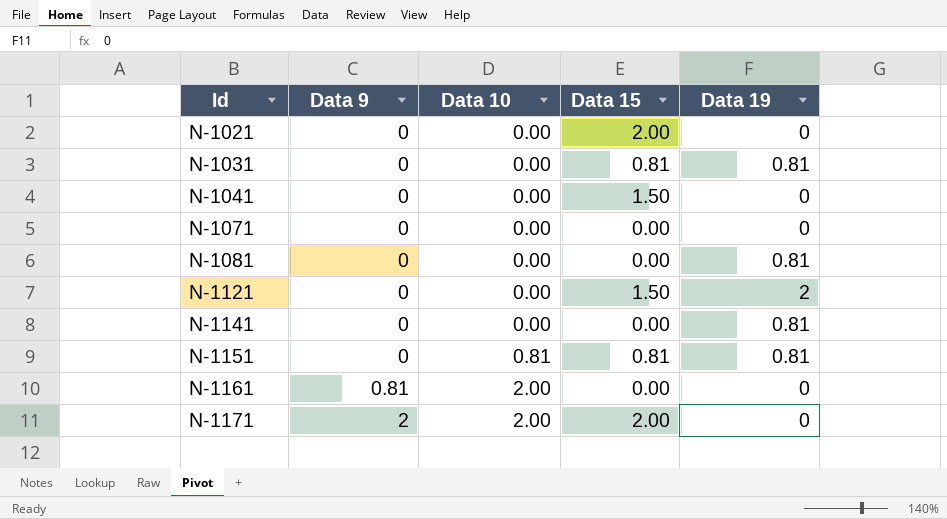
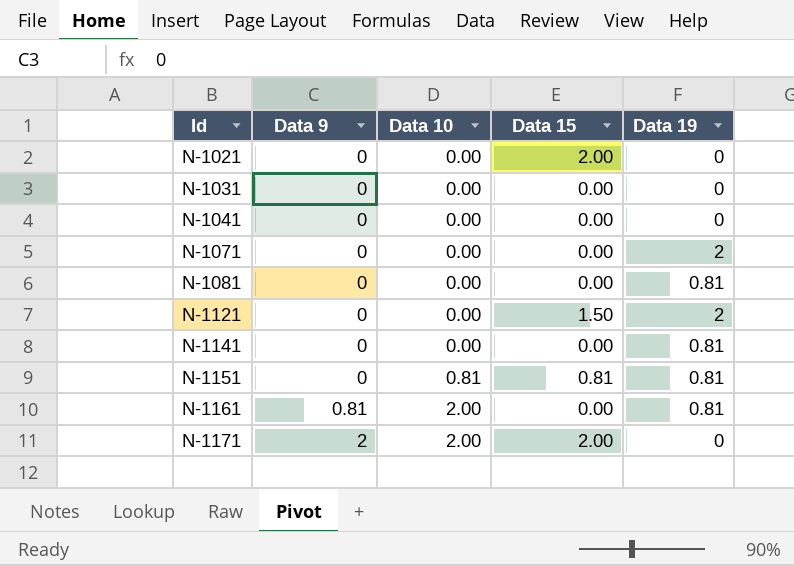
N-1031 | Data 15: 0.81 -> 0.00
N-1031 | Data 19: 0.81 -> 0
N-1041 | Data 15: 1.50 -> 0.00
N-1071 | Data 19: 0 -> 2
N-1161 | Data 19: 0 -> 0.81

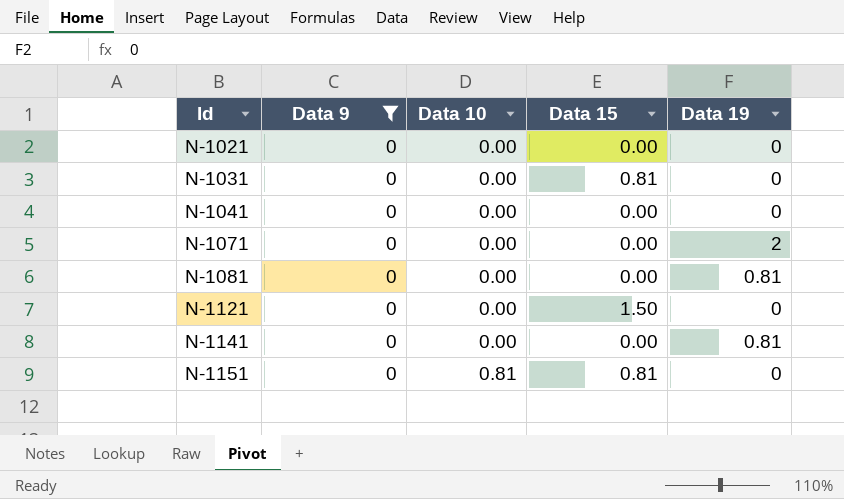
filter: none -> Data 9 = 0
N-1021 | Data 15: 2.00 -> 0.00
N-1031 | Data 15: 0.00 -> 0.81
N-1121 | Data 19: 2 -> 0
N-1151 | Data 19: 0.81 -> 0

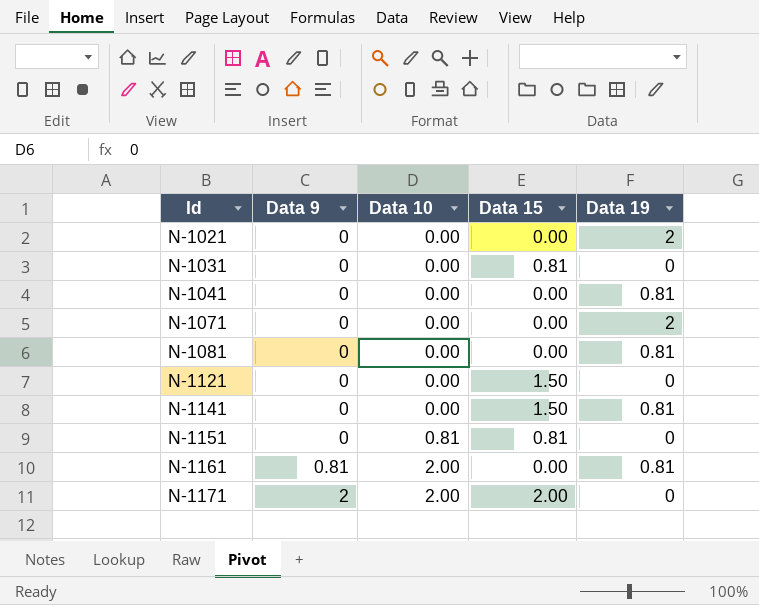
filter: Data 9 = 0 -> none
N-1021 | Data 19: 0 -> 2
N-1041 | Data 19: 0 -> 0.81
N-1141 | Data 15: 0.00 -> 1.50

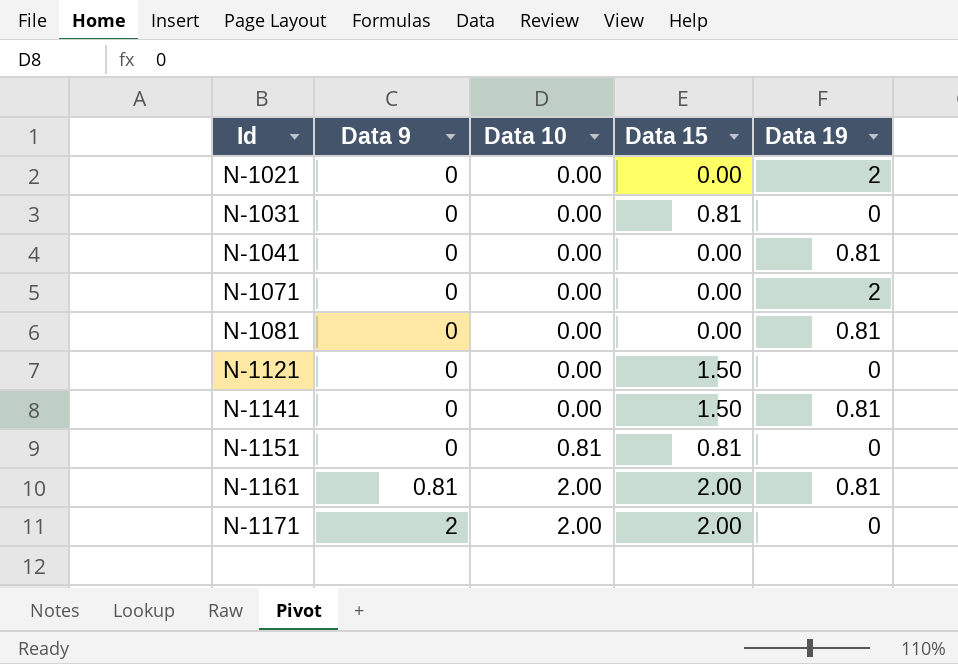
N-1161 | Data 15: 0.00 -> 2.00

